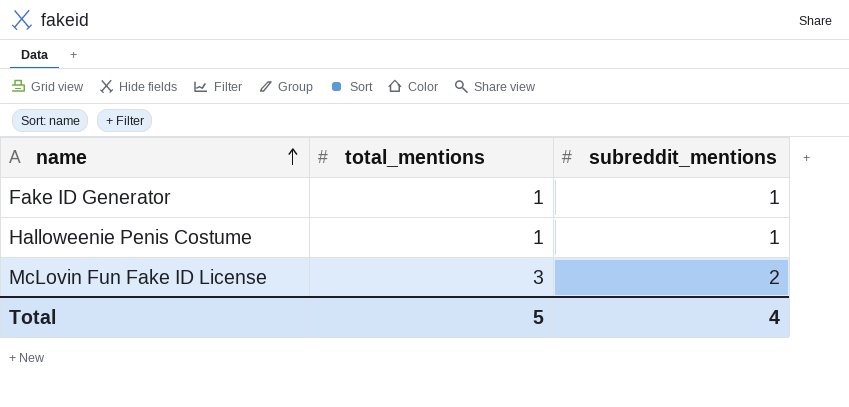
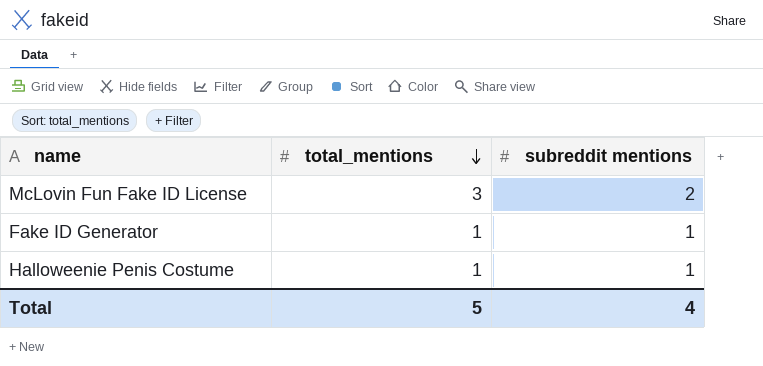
row order: name ascending -> total_mentions descending
column name: subreddit_mentions -> subreddit mentions

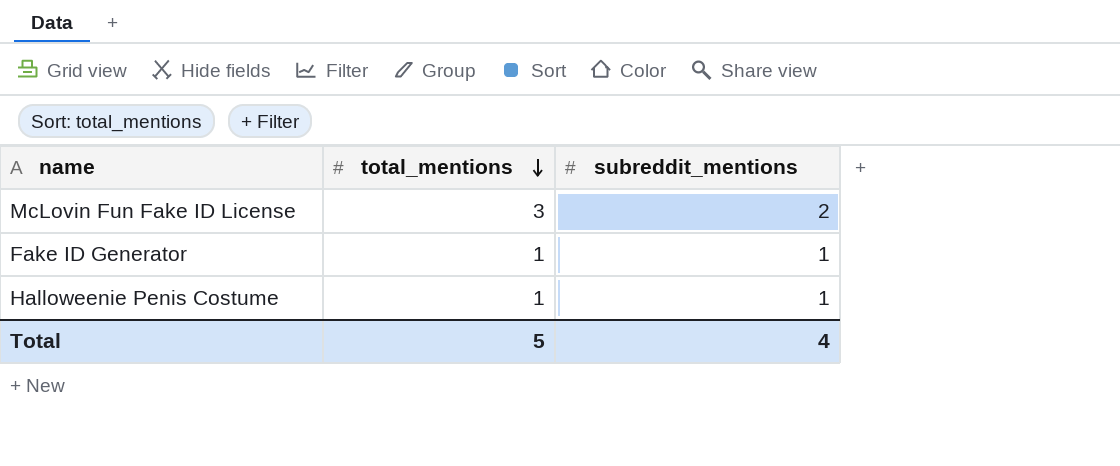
column name: subreddit mentions -> subreddit_mentions

